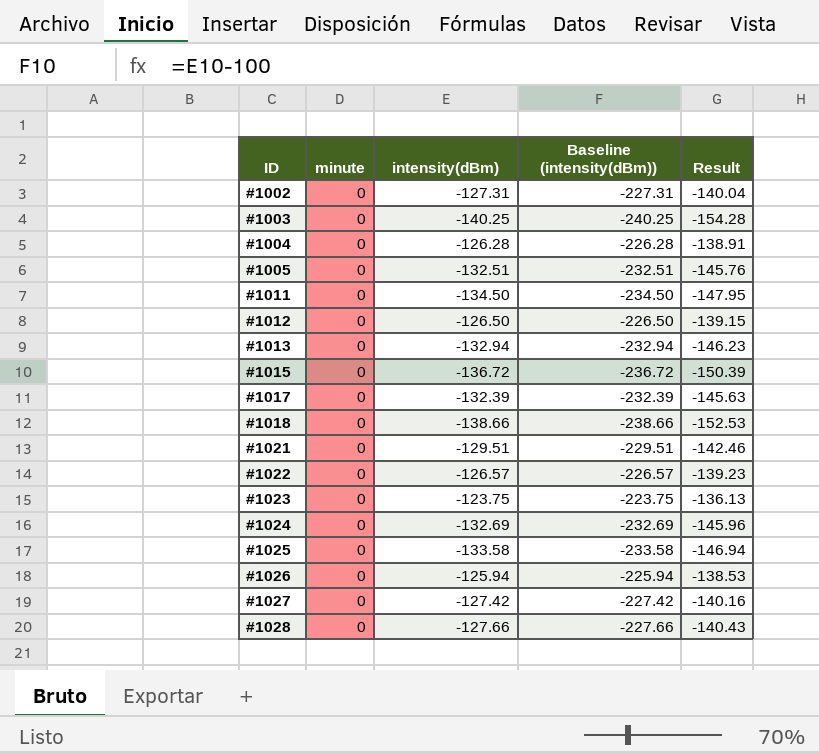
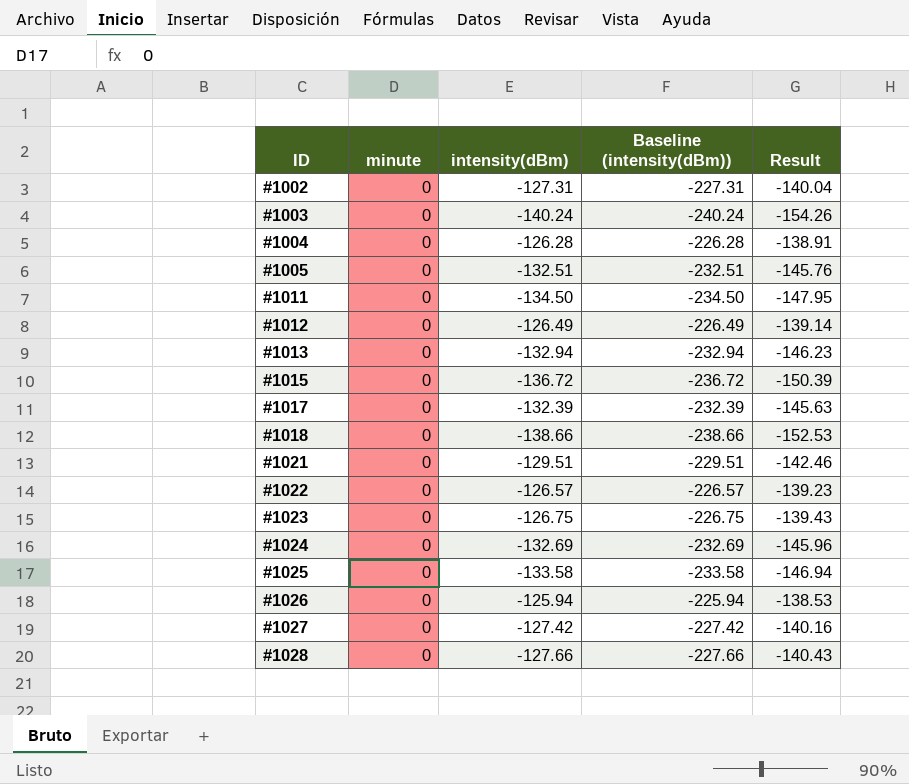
#1003 | intensity(dBm): -140.25 -> -140.24
#1003 | Baseline (intensity(dBm)): -240.25 -> -240.24
#1003 | Result: -154.28 -> -154.26
#1012 | intensity(dBm): -126.50 -> -126.49
#1012 | Baseline (intensity(dBm)): -226.50 -> -226.49
#1012 | Result: -139.15 -> -139.14
#1023 | intensity(dBm): -123.75 -> -126.75
#1023 | Baseline (intensity(dBm)): -223.75 -> -226.75
#1023 | Result: -136.13 -> -139.43

